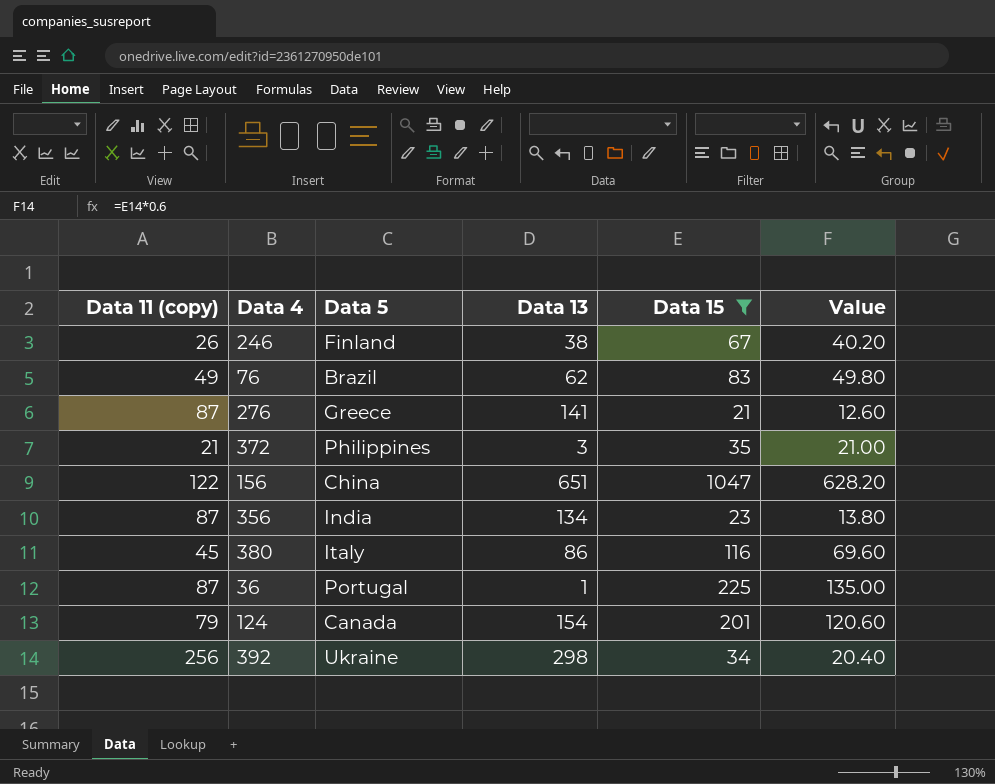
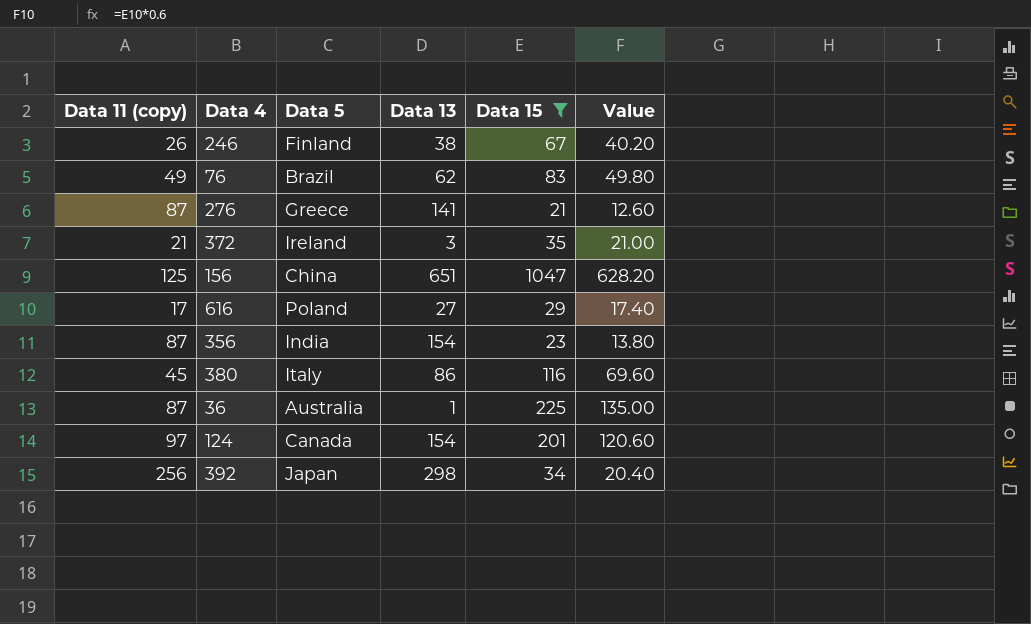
372 | Data 5: Philippines -> Ireland
156 | Data 11 (copy): 122 -> 125
row 616: none -> 17 | Poland | 27 | 29 | 17.40
356 | Data 13: 134 -> 154
36 | Data 5: Portugal -> Australia
124 | Data 11 (copy): 79 -> 97
392 | Data 5: Ukraine -> Japan

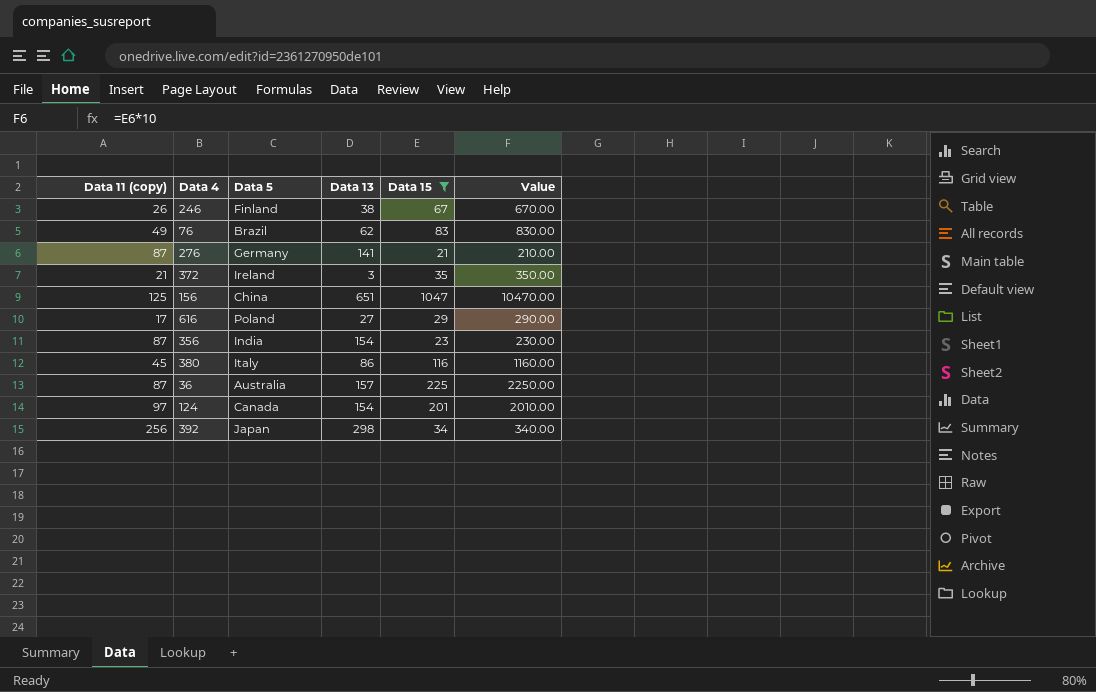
column Value | formula: [Data 15] * 0.6 -> [Data 15] * 10
276 | Data 5: Greece -> Germany
36 | Data 13: 1 -> 157

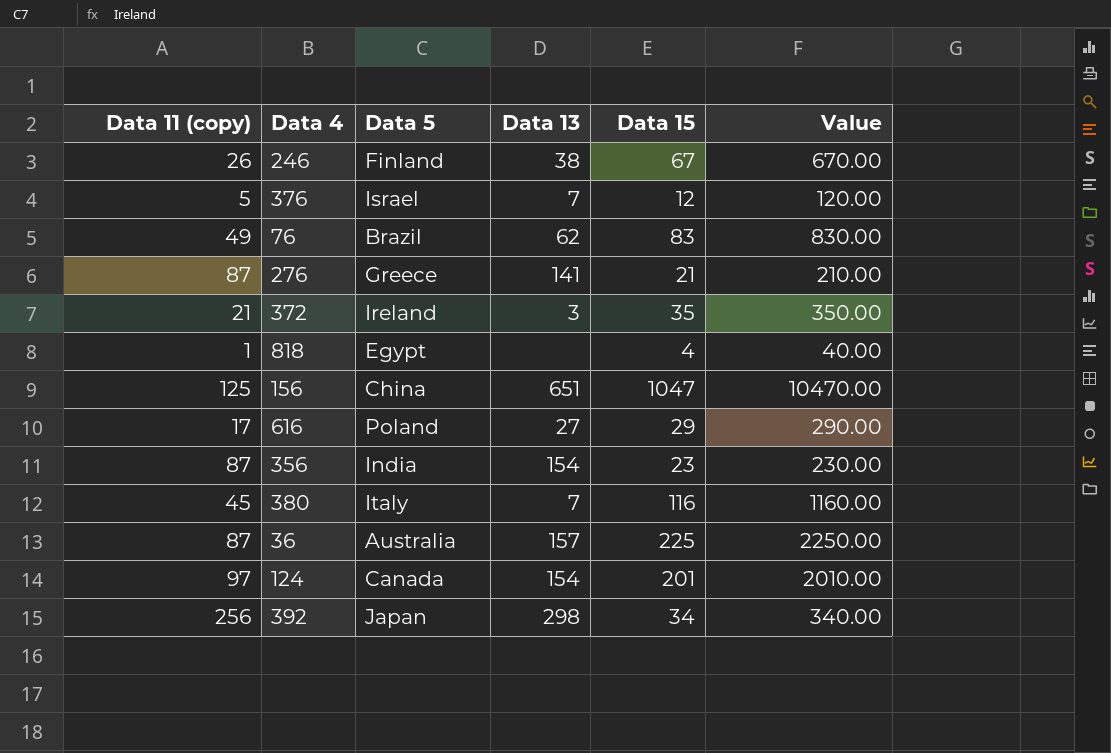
filter: Data 15 >= 21 -> none
276 | Data 5: Germany -> Greece
380 | Data 13: 86 -> 7

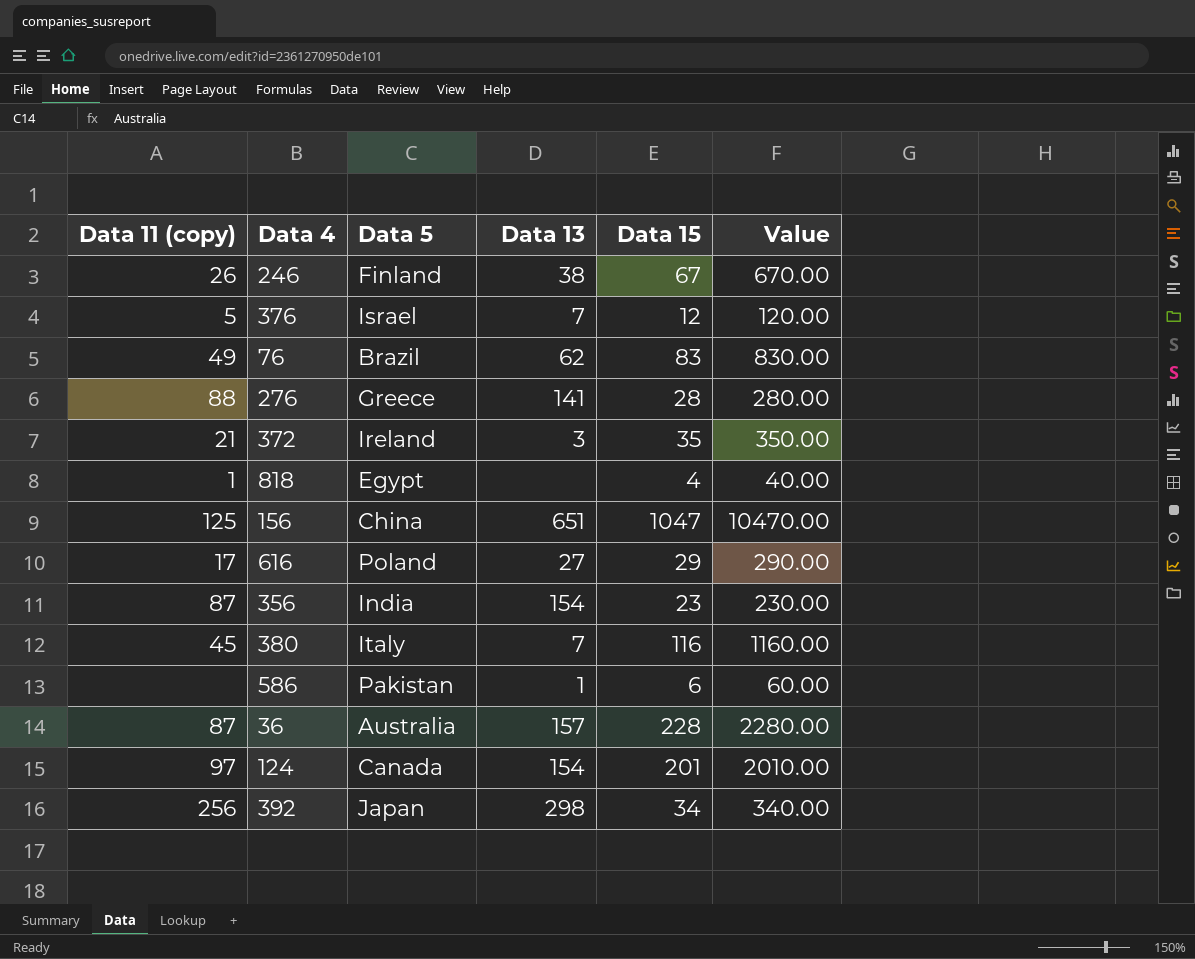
276 | Data 11 (copy): 87 -> 88
276 | Data 15: 21 -> 28
276 | Value: 210.00 -> 280.00
row 586: none -> none | Pakistan | 1 | 6 | 60.00
36 | Data 15: 225 -> 228
36 | Value: 2250.00 -> 2280.00

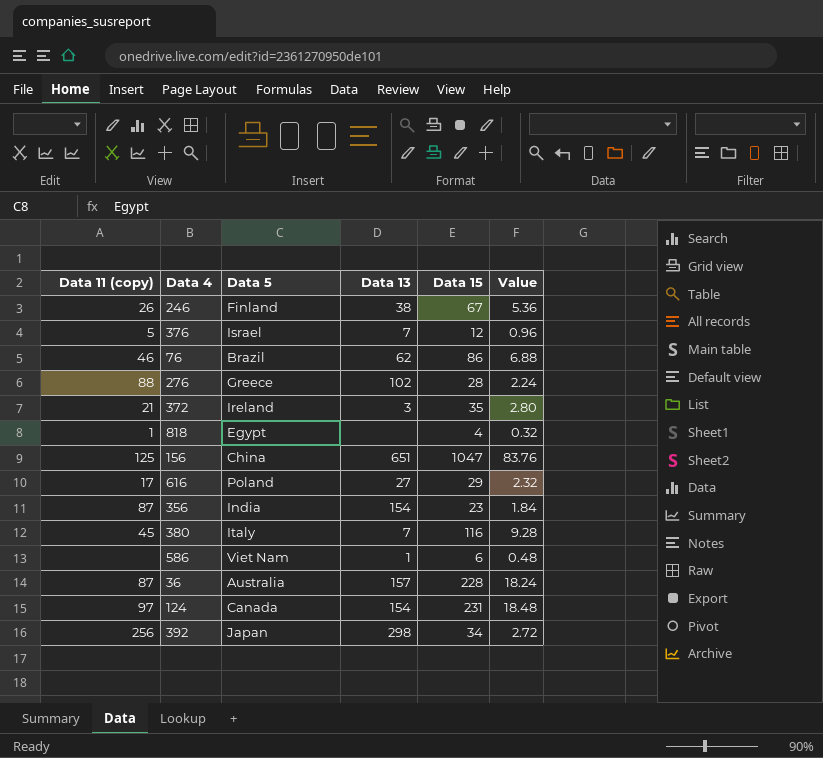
column Value | formula: [Data 15] * 10 -> [Data 15] * 0.08
76 | Data 11 (copy): 49 -> 46
76 | Data 15: 83 -> 86
276 | Data 13: 141 -> 102
586 | Data 5: Pakistan -> Viet Nam
124 | Data 15: 201 -> 231

